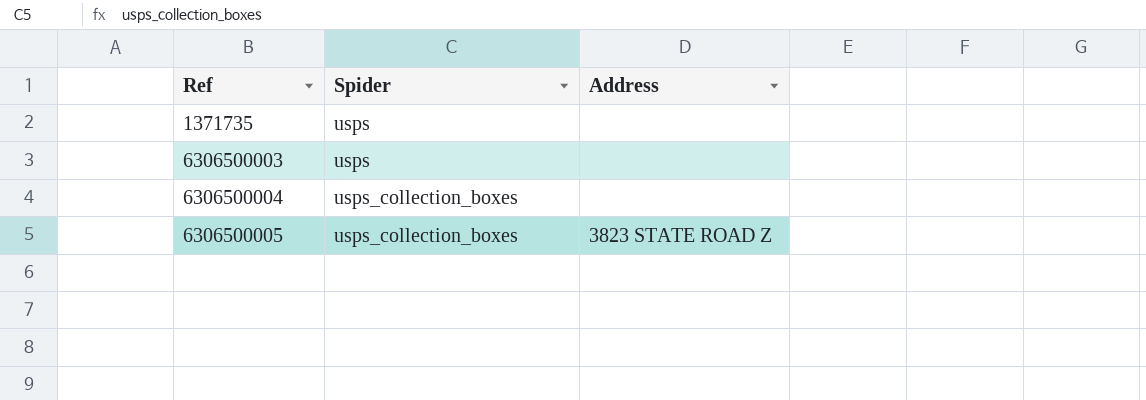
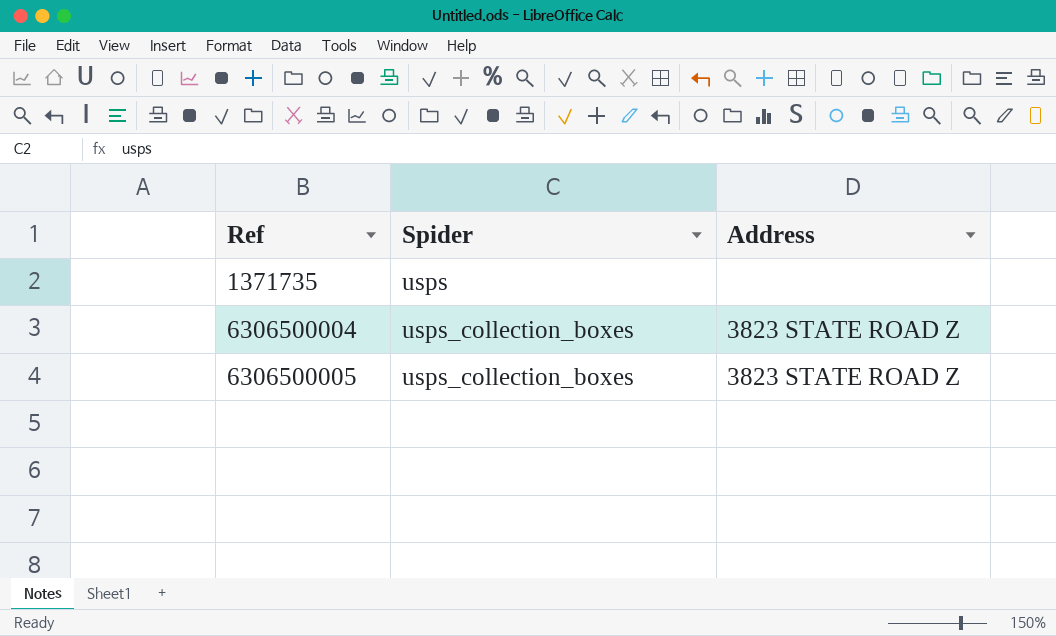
row 6306500003: usps | none -> none
6306500004 | Address: none -> 3823 STATE ROAD Z

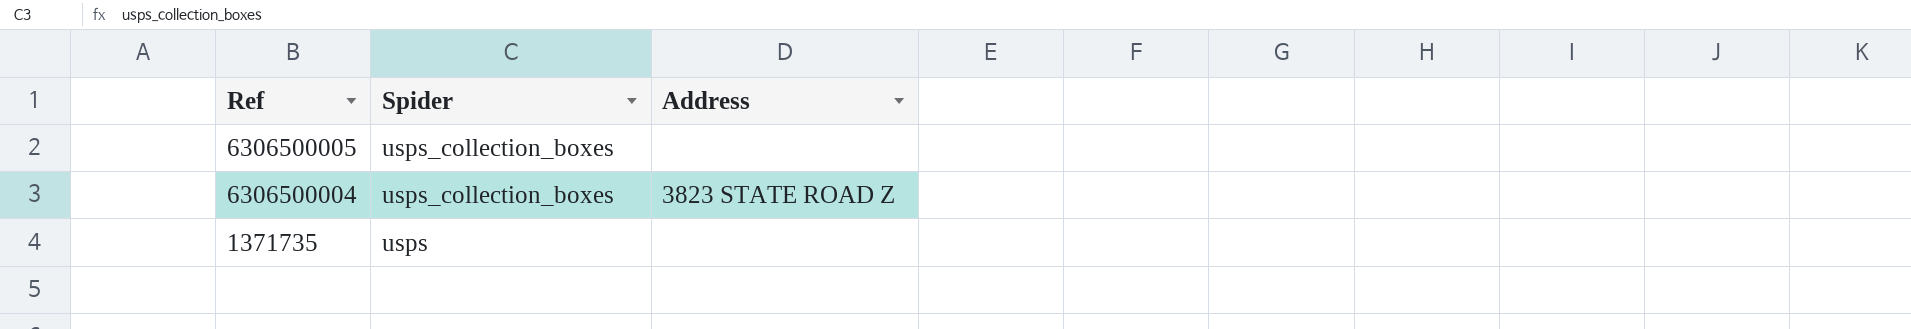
row order: Ref ascending -> Ref descending
6306500005 | Address: 3823 STATE ROAD Z -> none

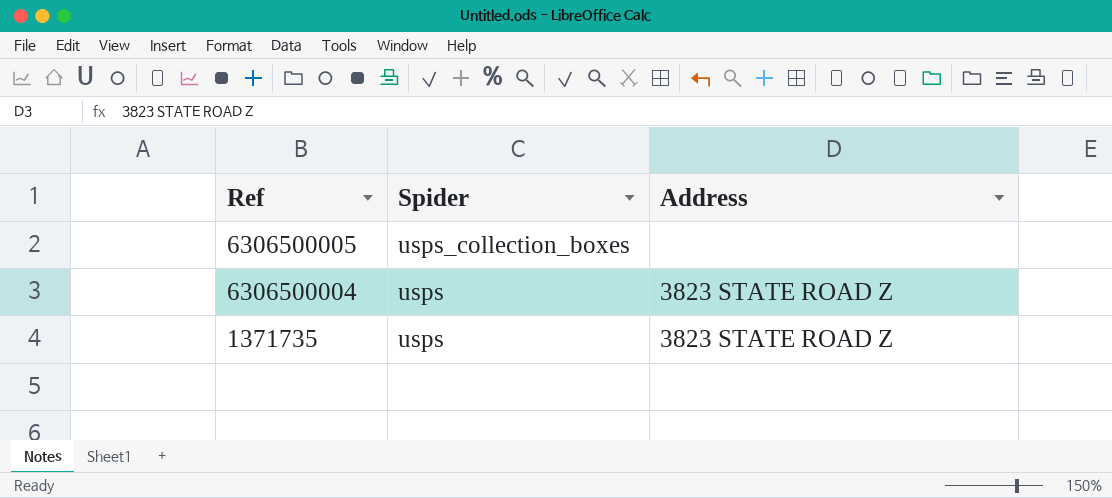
6306500004 | Spider: usps_collection_boxes -> usps
1371735 | Address: none -> 3823 STATE ROAD Z

